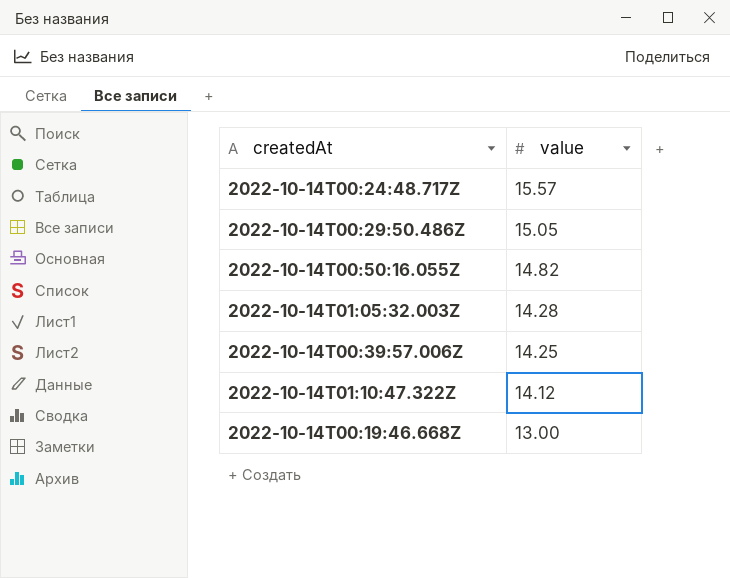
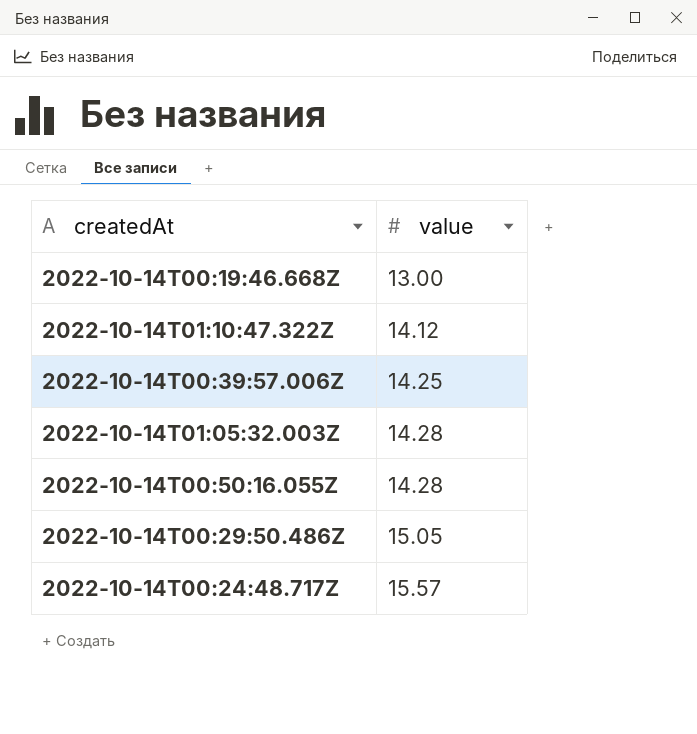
row order: value descending -> value ascending
2022-10-14T00:50:16.055Z | value: 14.82 -> 14.28

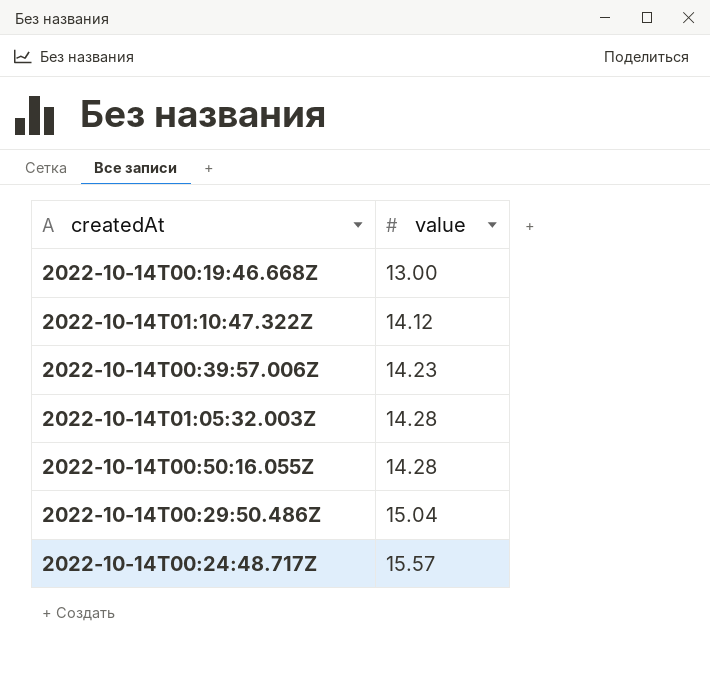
2022-10-14T00:39:57.006Z | value: 14.25 -> 14.23
2022-10-14T00:29:50.486Z | value: 15.05 -> 15.04

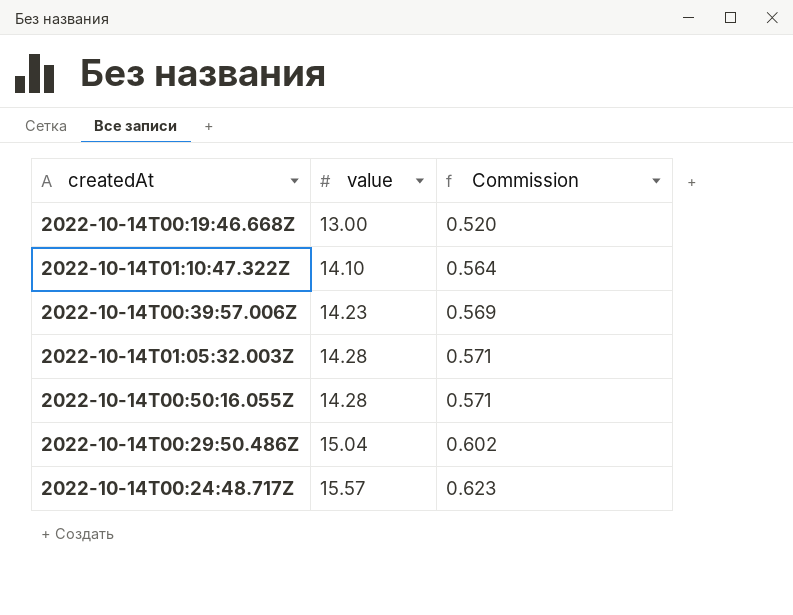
column Commission | formula: none -> [value] * 0.04
2022-10-14T01:10:47.322Z | value: 14.12 -> 14.10

